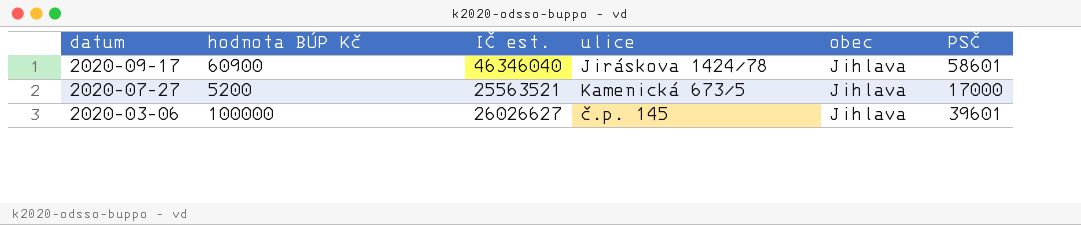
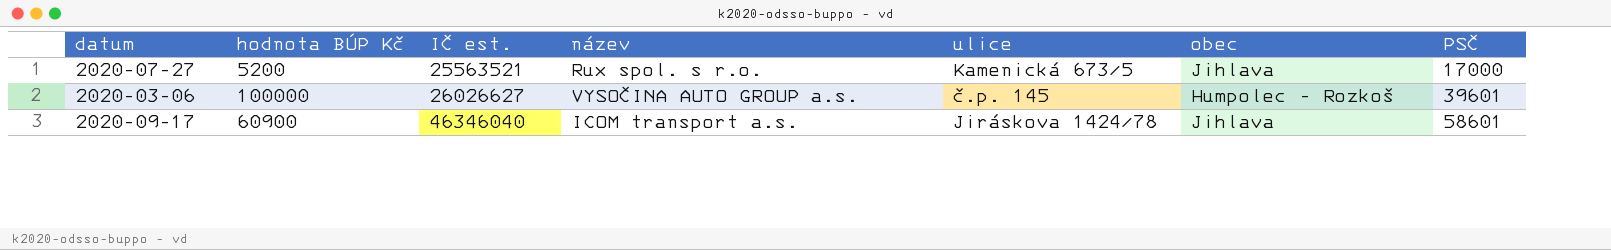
row order: datum descending -> IČ est. ascending
column název | position: none -> 4
2020-03-06 | obec: Jihlava -> Humpolec – Rozkoš

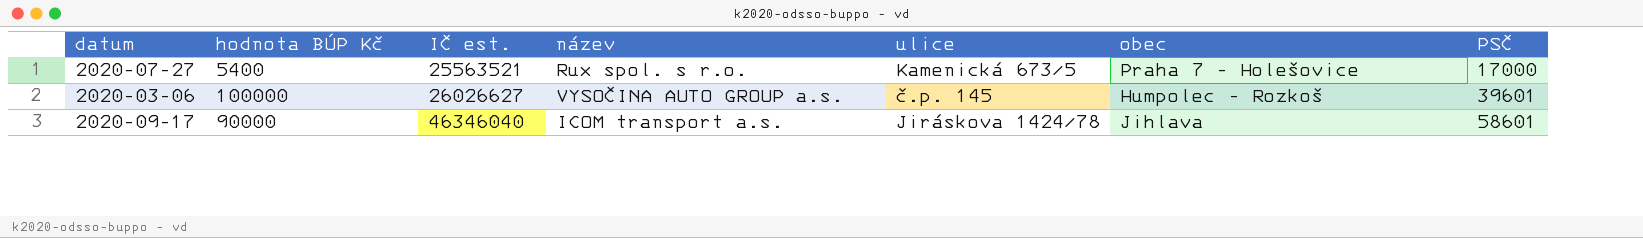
2020-07-27 | hodnota BÚP Kč: 5200 -> 5400
2020-07-27 | obec: Jihlava -> Praha 7 – Holešovice
2020-09-17 | hodnota BÚP Kč: 60900 -> 90000

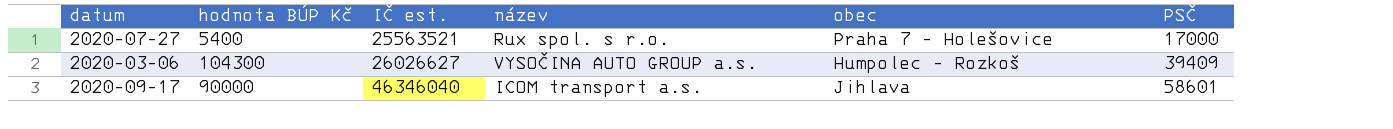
column ulice | position: 5 -> none
2020-03-06 | hodnota BÚP Kč: 100000 -> 104300
2020-03-06 | PSČ: 39601 -> 39409

